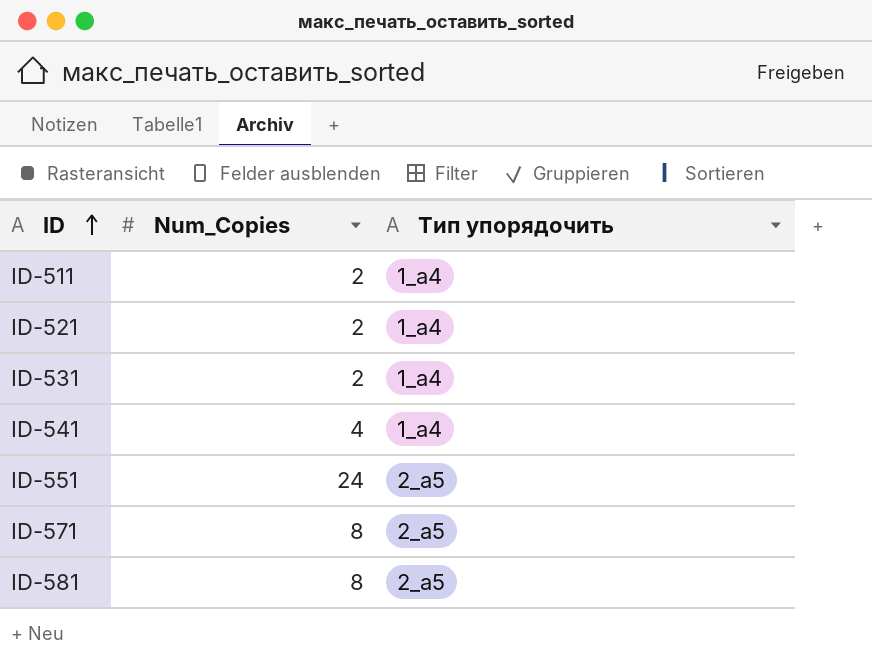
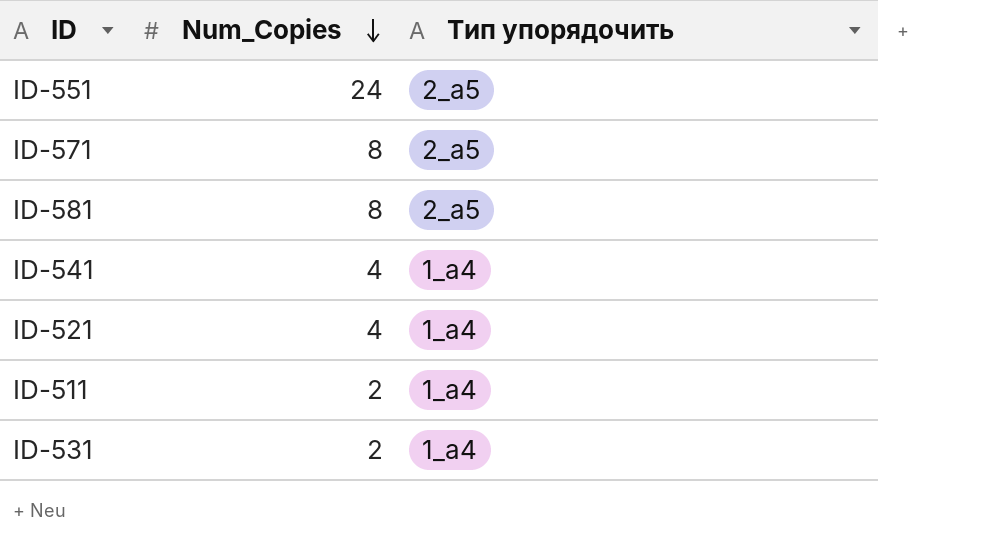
row order: ID ascending -> Num_Copies descending
ID-521 | Num_Copies: 2 -> 4

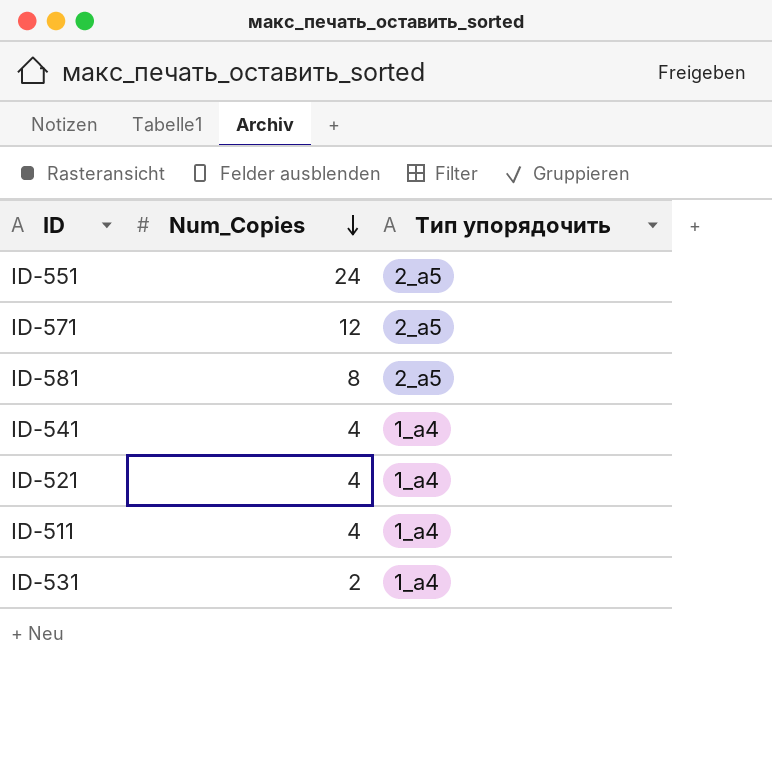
ID-571 | Num_Copies: 8 -> 12
ID-511 | Num_Copies: 2 -> 4

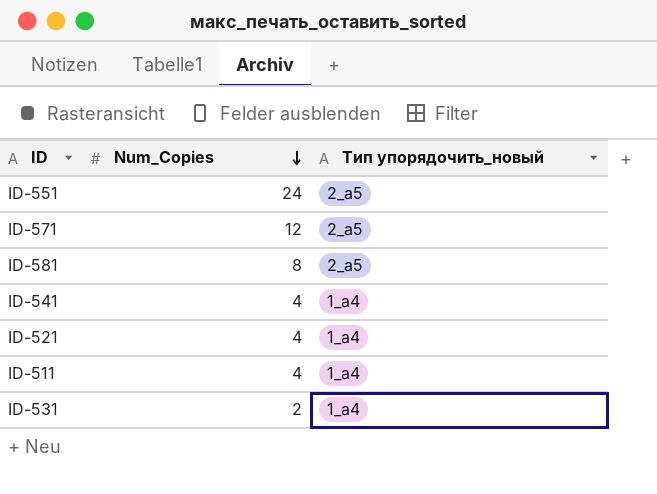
column name: Тип упорядочить -> Тип упорядочить_новый

